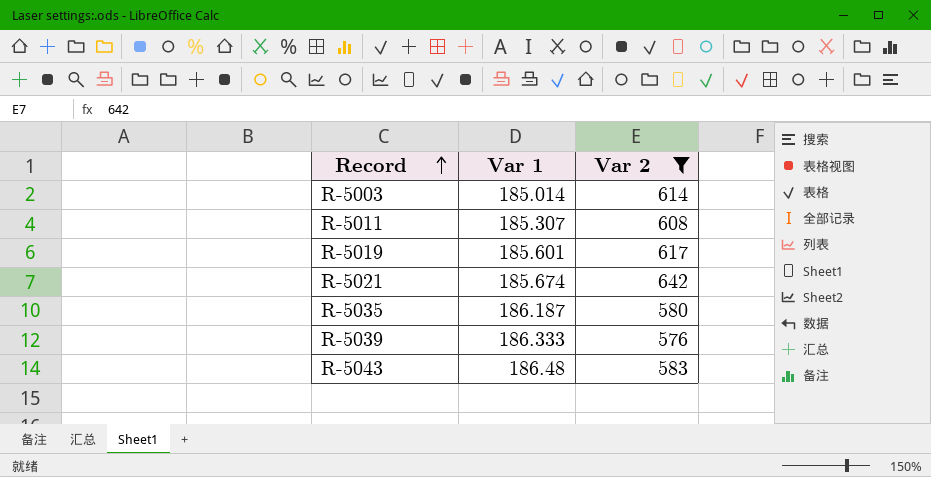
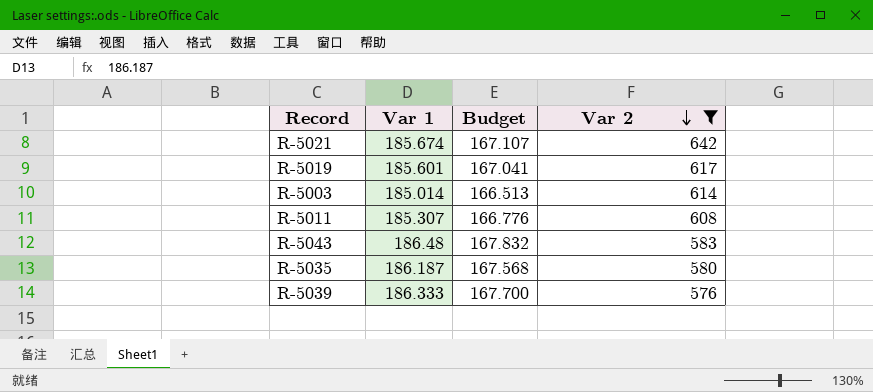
row order: Record ascending -> Var 2 descending
column Budget | formula: none -> [Var 1] * 0.9

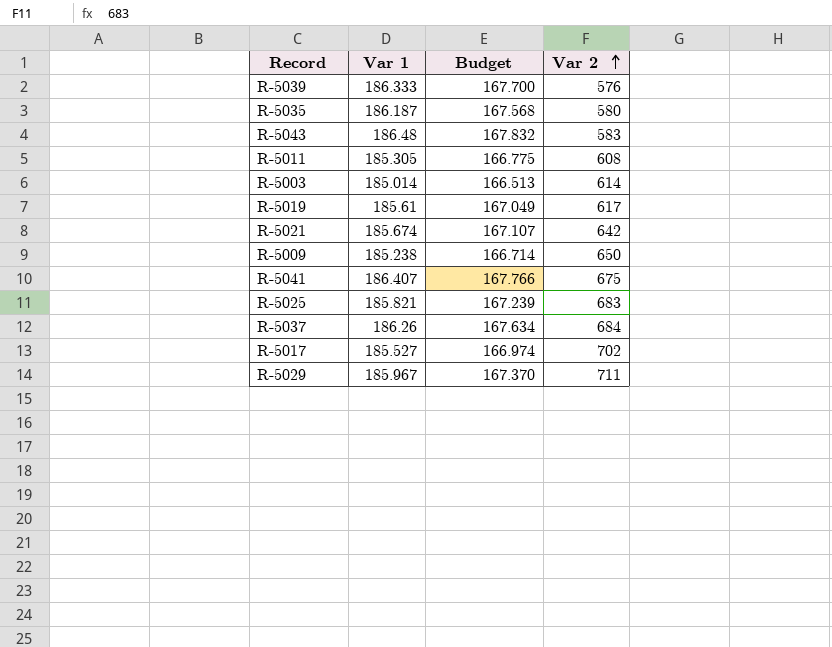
filter: Var 2 <= 642 -> none
row order: Var 2 descending -> Var 2 ascending
R-5011 | Var 1: 185.307 -> 185.305
R-5011 | Budget: 166.776 -> 166.775
R-5019 | Var 1: 185.601 -> 185.61
R-5019 | Budget: 167.041 -> 167.049

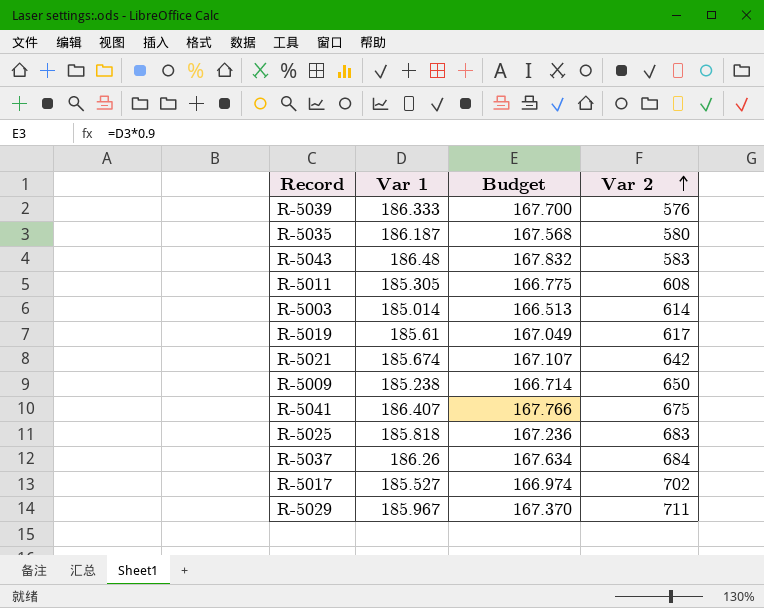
R-5025 | Var 1: 185.821 -> 185.818
R-5025 | Budget: 167.239 -> 167.236

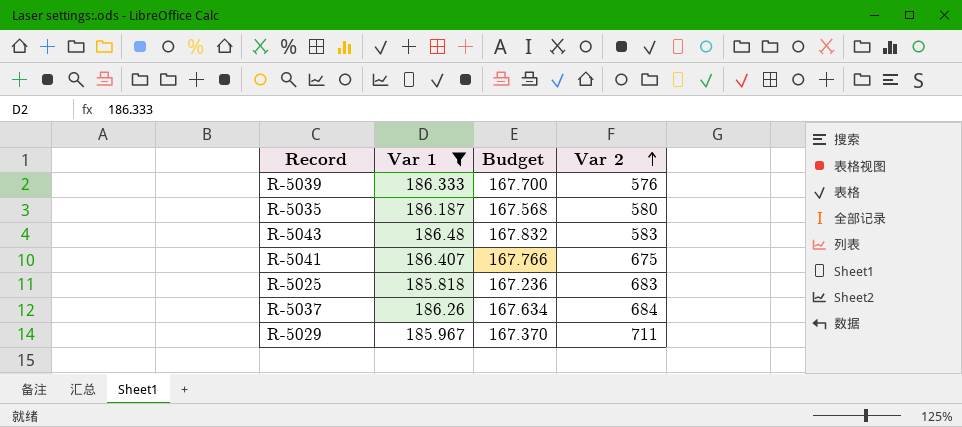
filter: none -> Var 1 >= 185.818

